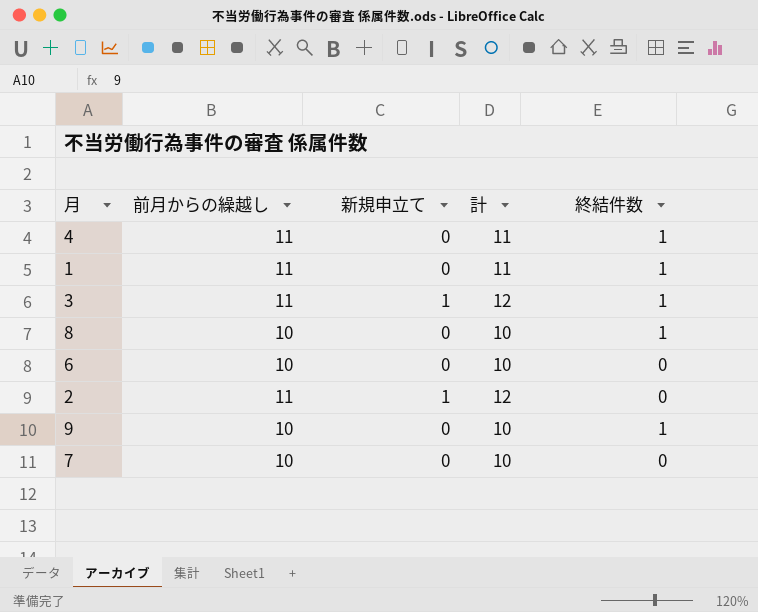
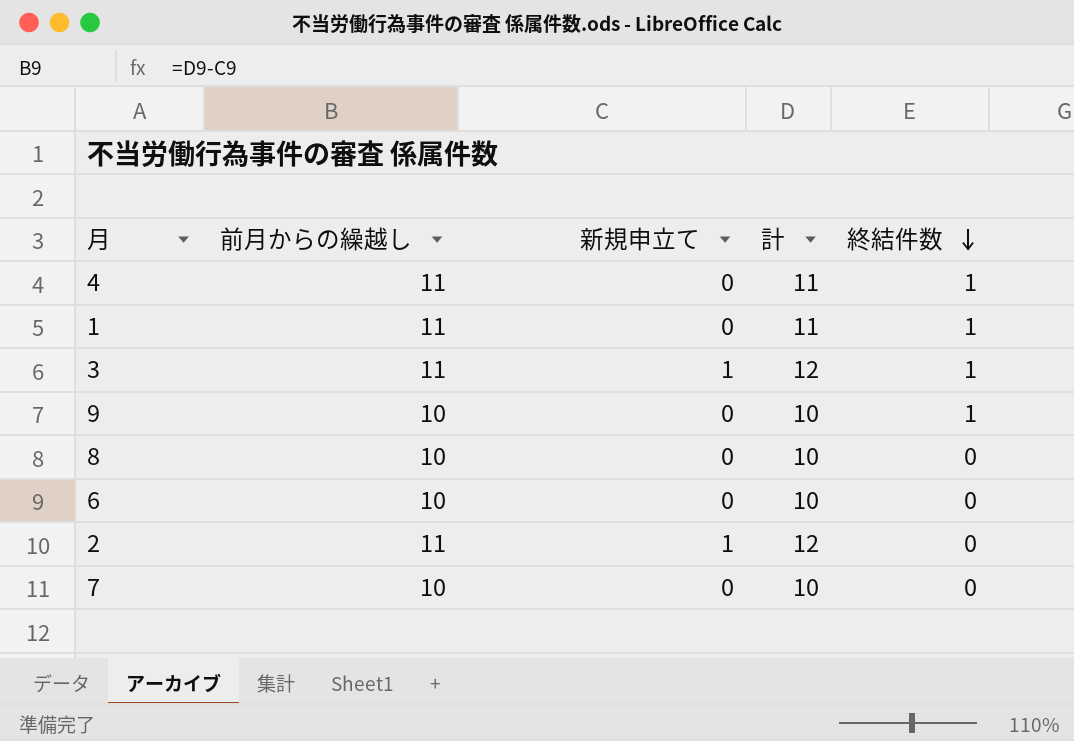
row order: none -> 終結件数 descending
8 | 終結件数: 1 -> 0

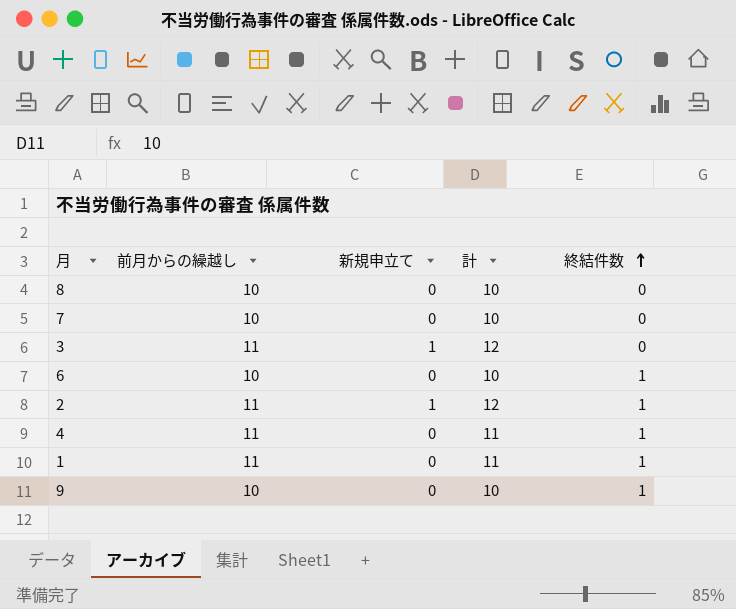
row order: 終結件数 descending -> 終結件数 ascending
3 | 終結件数: 1 -> 0
6 | 終結件数: 0 -> 1
2 | 終結件数: 0 -> 1

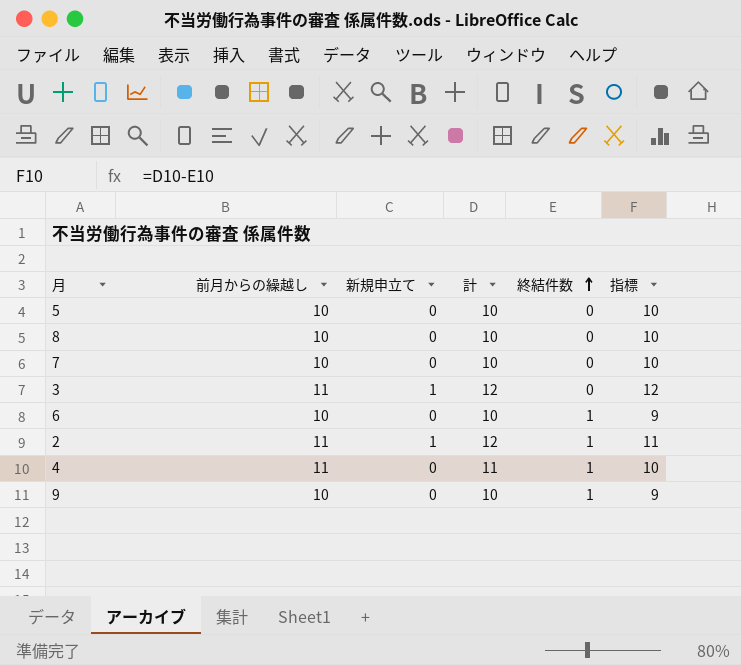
column 指標 | formula: none -> [計] - [終結件数]
row 1: 11 | 0 | 11 | 1 -> none
row 5: none -> 10 | 0 | 10 | 0 | 10

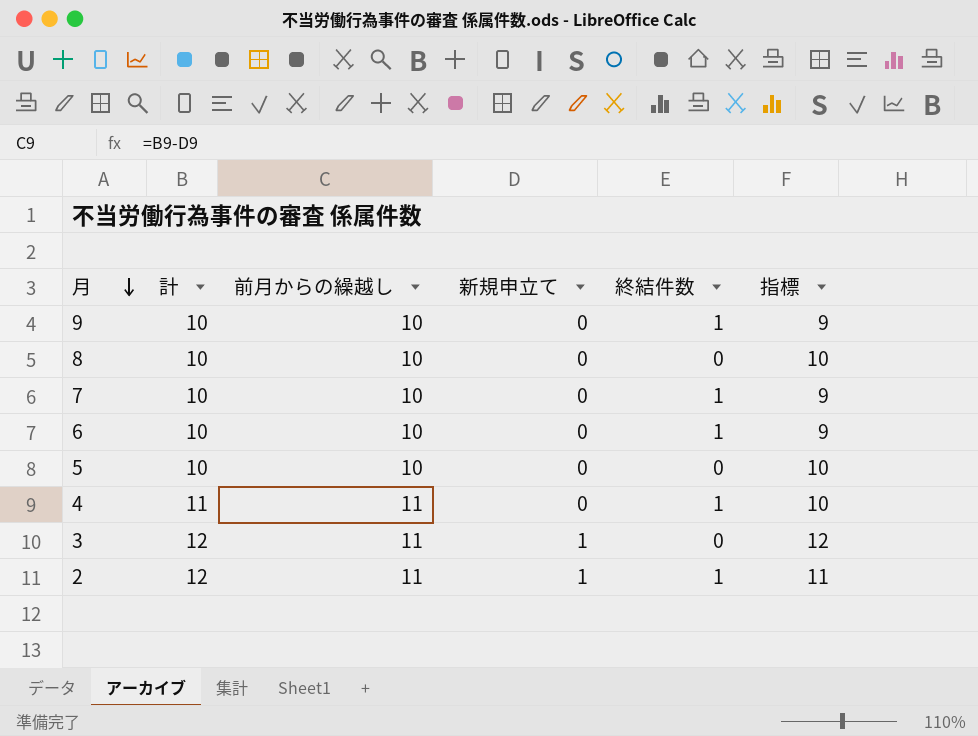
row order: 終結件数 ascending -> 月 descending
column 計 | position: 4 -> 2
7 | 終結件数: 0 -> 1
7 | 指標: 10 -> 9

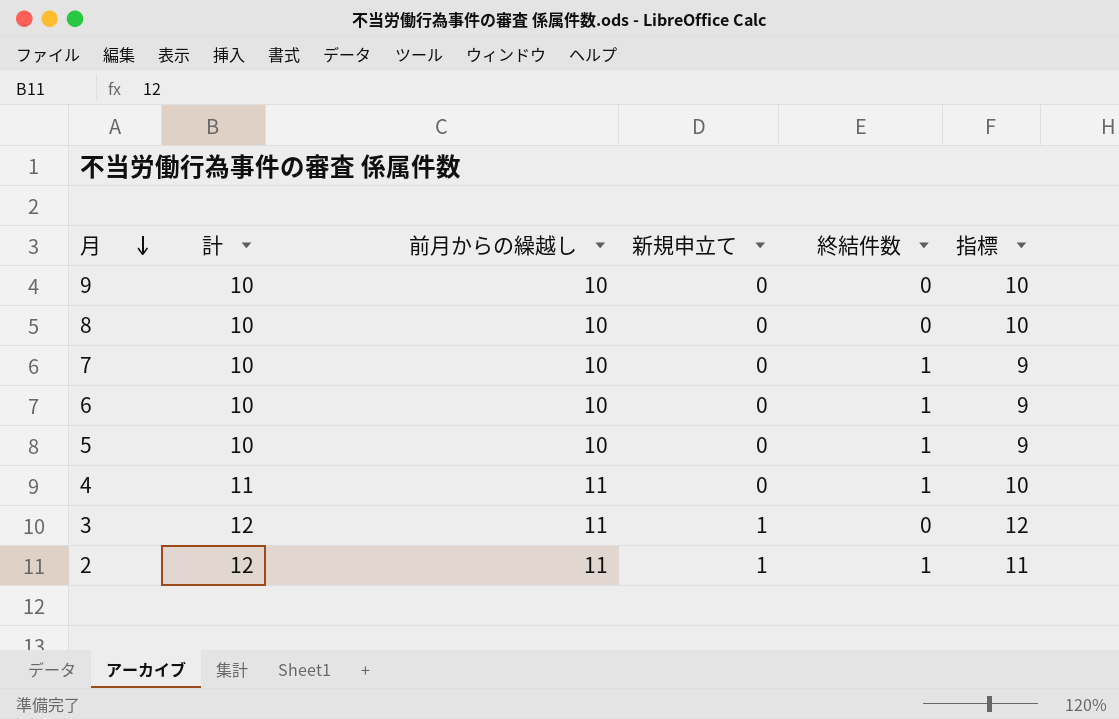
9 | 終結件数: 1 -> 0
9 | 指標: 9 -> 10
5 | 終結件数: 0 -> 1
5 | 指標: 10 -> 9

